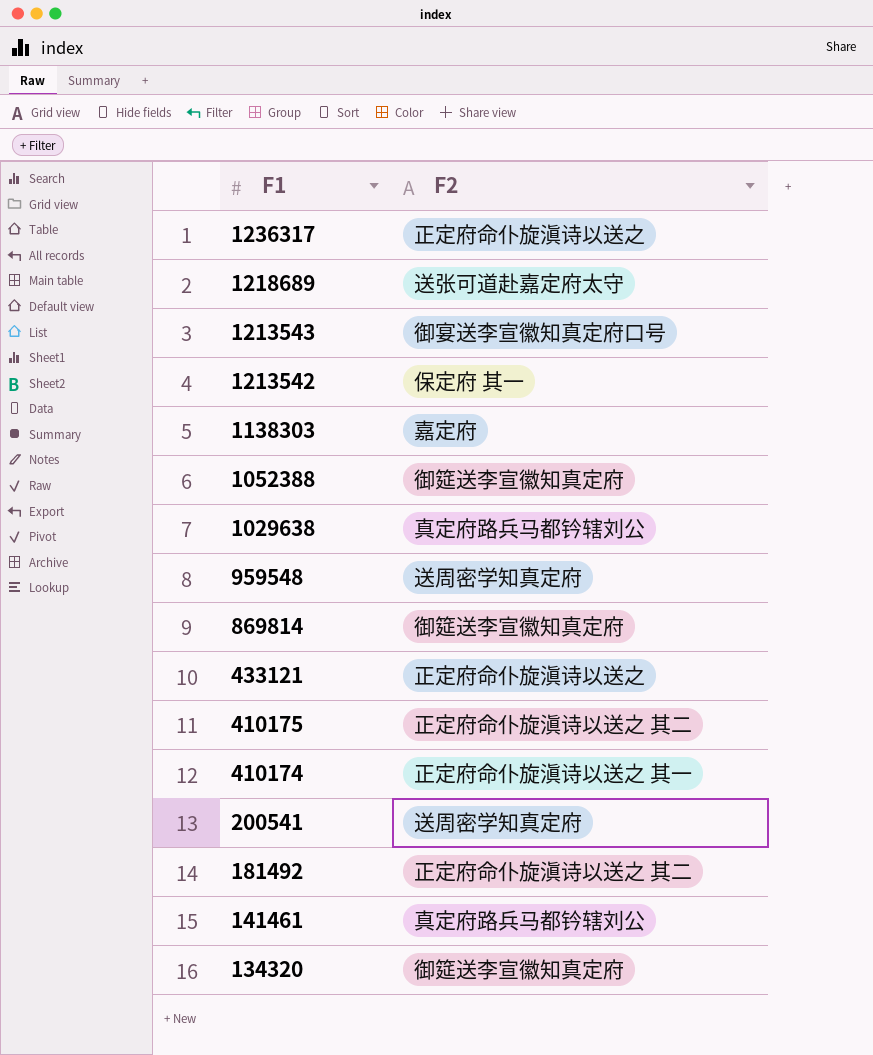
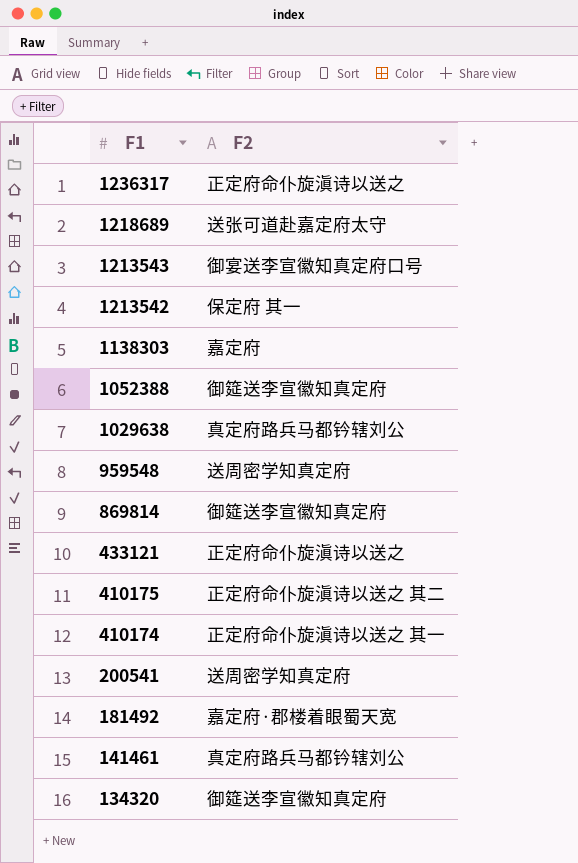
181492 | F2: 正定府命仆旋滇诗以送之 其二 -> 嘉定府·郡楼着眼蜀天宽

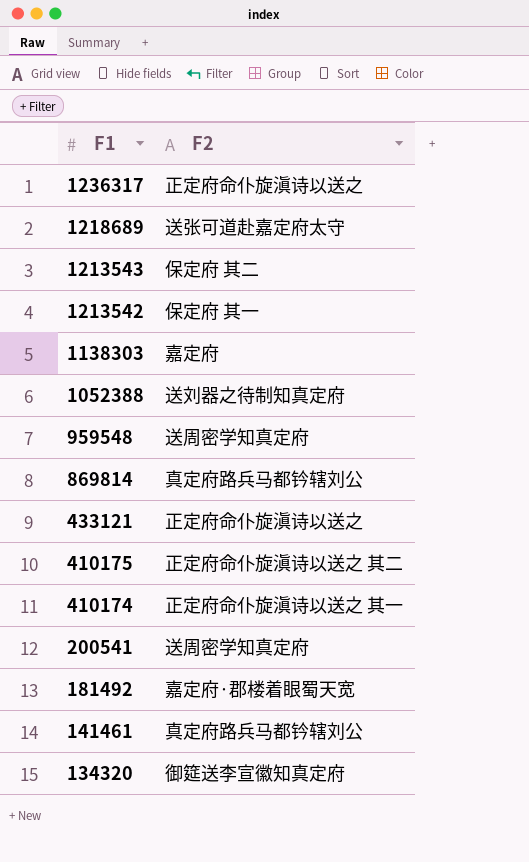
row 1029638: 真定府路兵马都钤辖刘公 -> none
1213543 | F2: 御宴送李宣徽知真定府口号 -> 保定府 其二
1052388 | F2: 御筵送李宣徽知真定府 -> 送刘器之待制知真定府
869814 | F2: 御筵送李宣徽知真定府 -> 真定府路兵马都钤辖刘公

